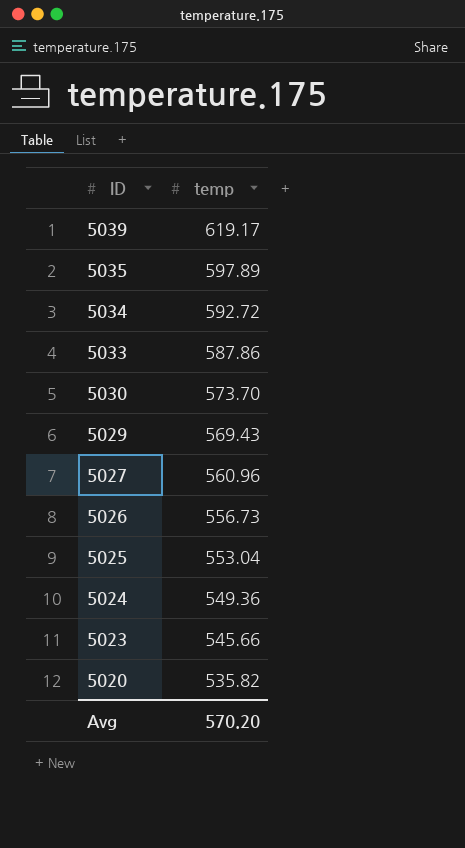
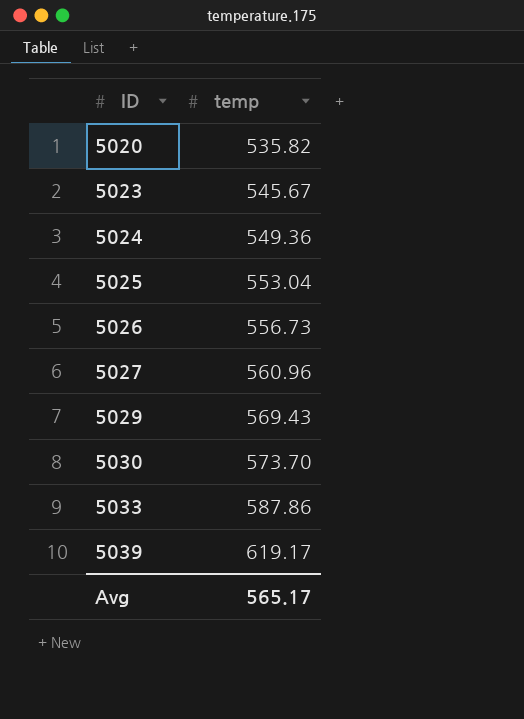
row order: ID descending -> ID ascending
row 5035: 597.89 -> none
row 5034: 592.72 -> none
5023 | temp: 545.66 -> 545.67
Avg | temp: 570.20 -> 565.17

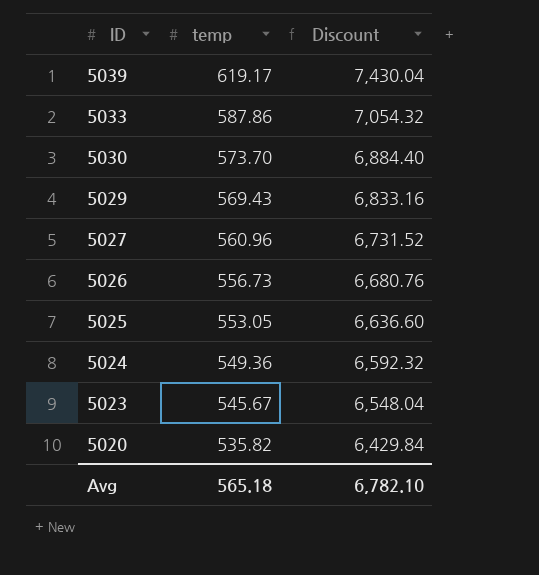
row order: ID ascending -> ID descending
column Discount | formula: none -> [temp] * 12
5025 | temp: 553.04 -> 553.05
Avg | temp: 565.17 -> 565.18

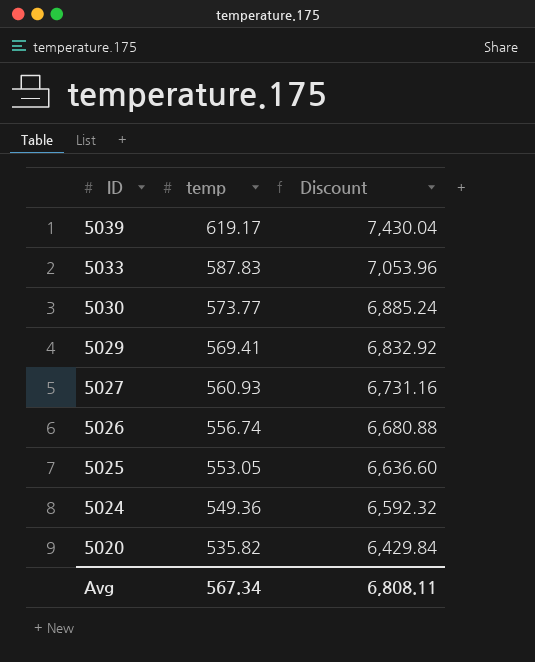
row 5023: 545.67 | 6,548.04 -> none
5033 | temp: 587.86 -> 587.83
5033 | Discount: 7,054.32 -> 7,053.96
5030 | temp: 573.70 -> 573.77
5030 | Discount: 6,884.40 -> 6,885.24
5029 | temp: 569.43 -> 569.41
5029 | Discount: 6,833.16 -> 6,832.92
5027 | temp: 560.96 -> 560.93
5027 | Discount: 6,731.52 -> 6,731.16
5026 | temp: 556.73 -> 556.74
5026 | Discount: 6,680.76 -> 6,680.88
Avg | temp: 565.18 -> 567.34
Avg | Discount: 6,782.10 -> 6,808.11

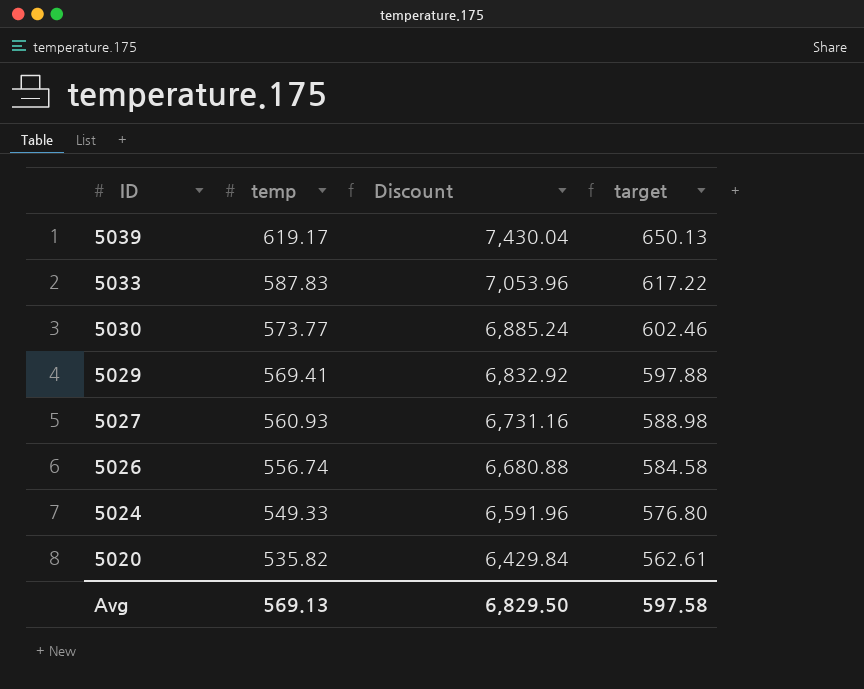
column target | formula: none -> [temp] * 1.05
row 5025: 553.05 | 6,636.60 -> none
5024 | temp: 549.36 -> 549.33
5024 | Discount: 6,592.32 -> 6,591.96
Avg | temp: 567.34 -> 569.13
Avg | Discount: 6,808.11 -> 6,829.50

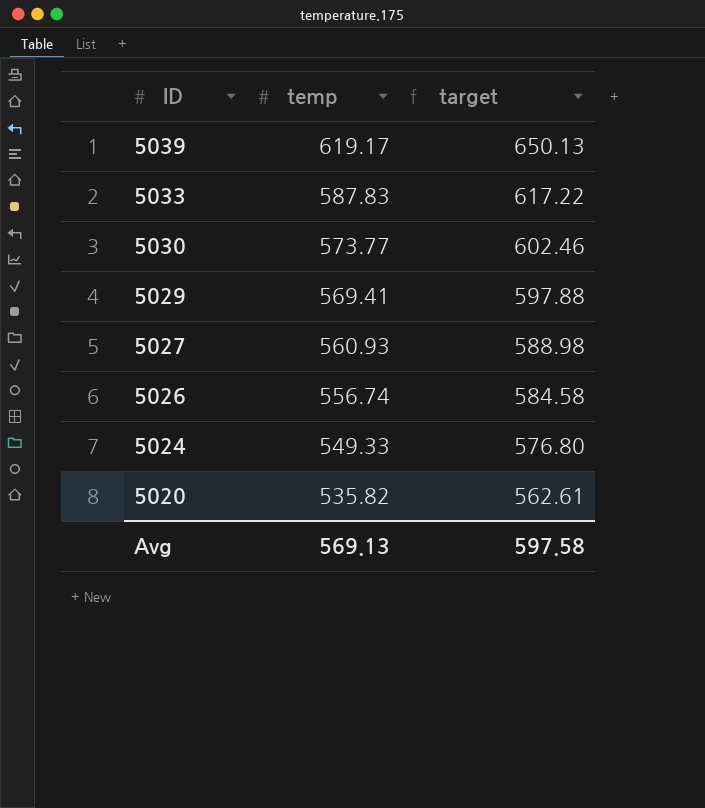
column Discount | formula: [temp] * 12 -> none

